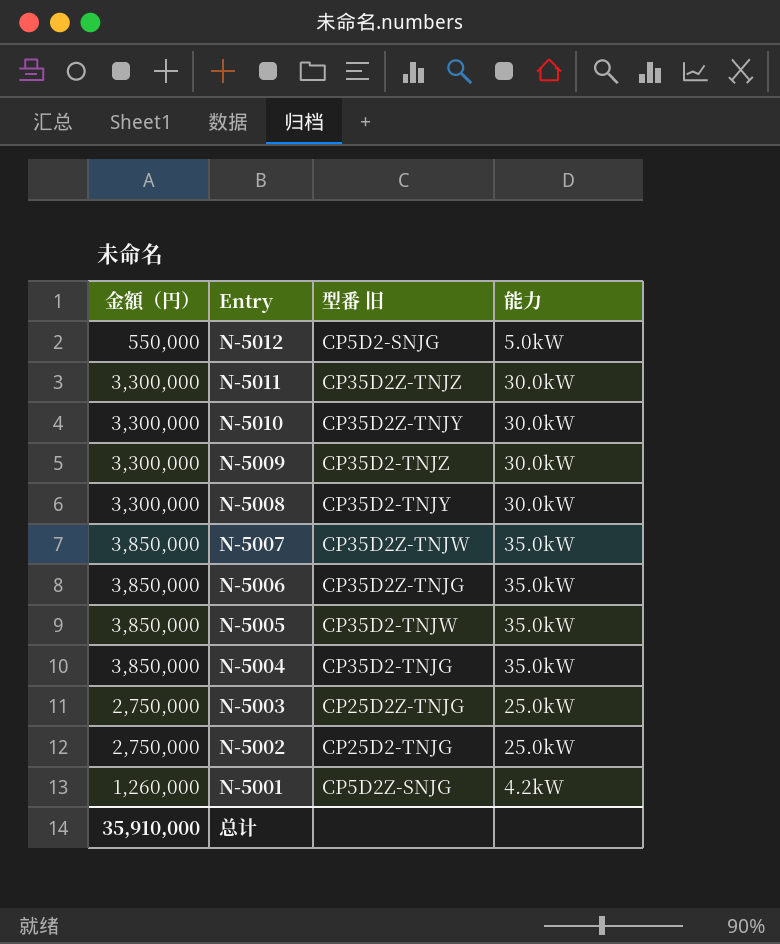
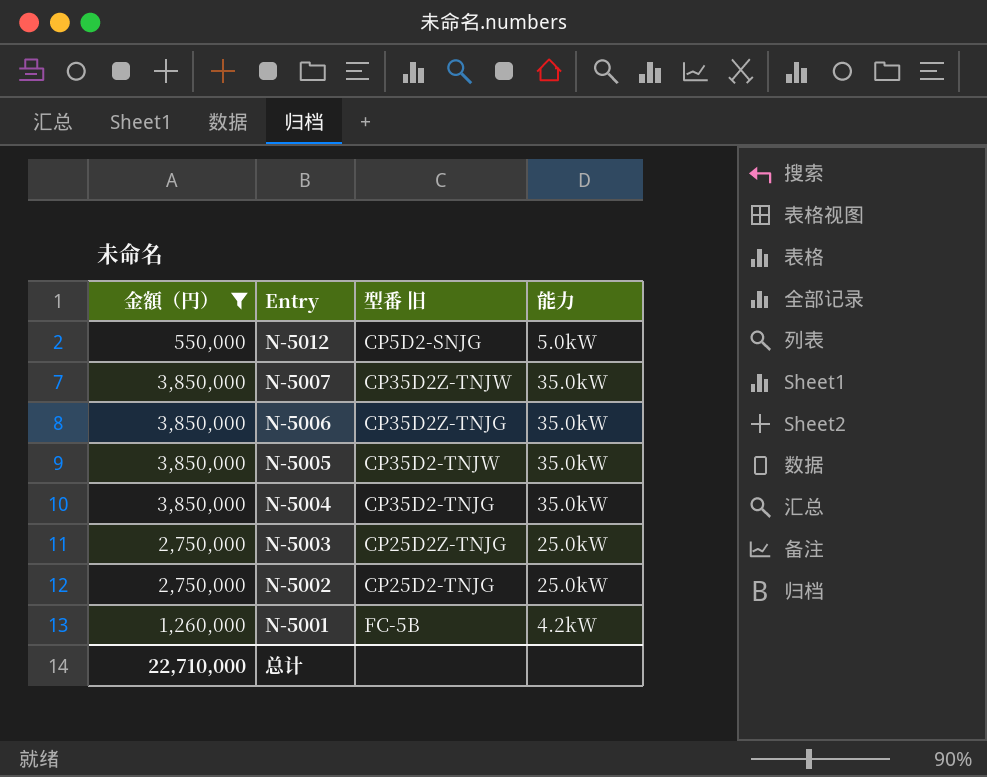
filter: none -> 金額（円） != 3,300,000
N-5001 | 型番 旧: CP5D2Z-SNJG -> FC-5B
总计 | 金額（円）: 35,910,000 -> 22,710,000

